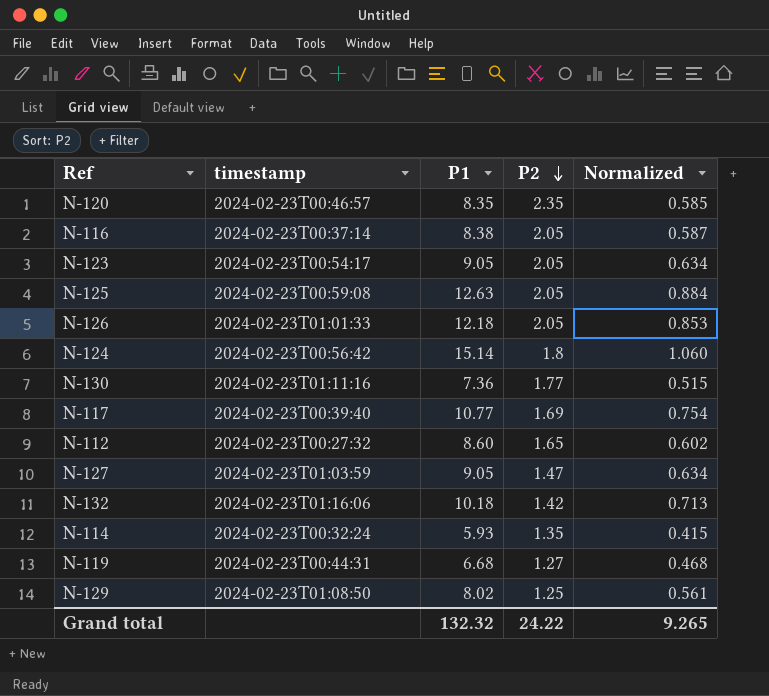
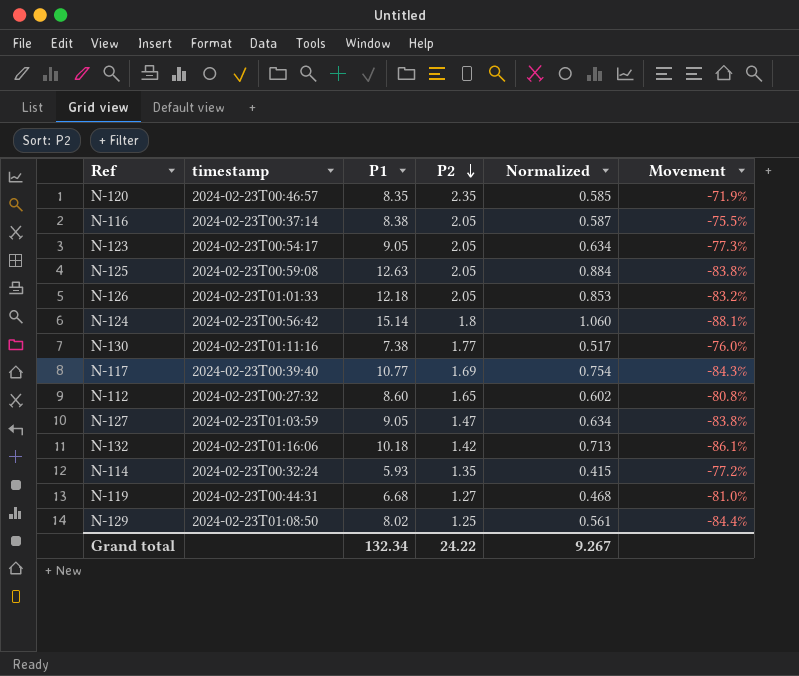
column Movement | formula: none -> ([P2] - [P1]) / [P1]
N-130 | P1: 7.36 -> 7.38
N-130 | Normalized: 0.515 -> 0.517
Grand total | P1: 132.32 -> 132.34
Grand total | Normalized: 9.265 -> 9.267

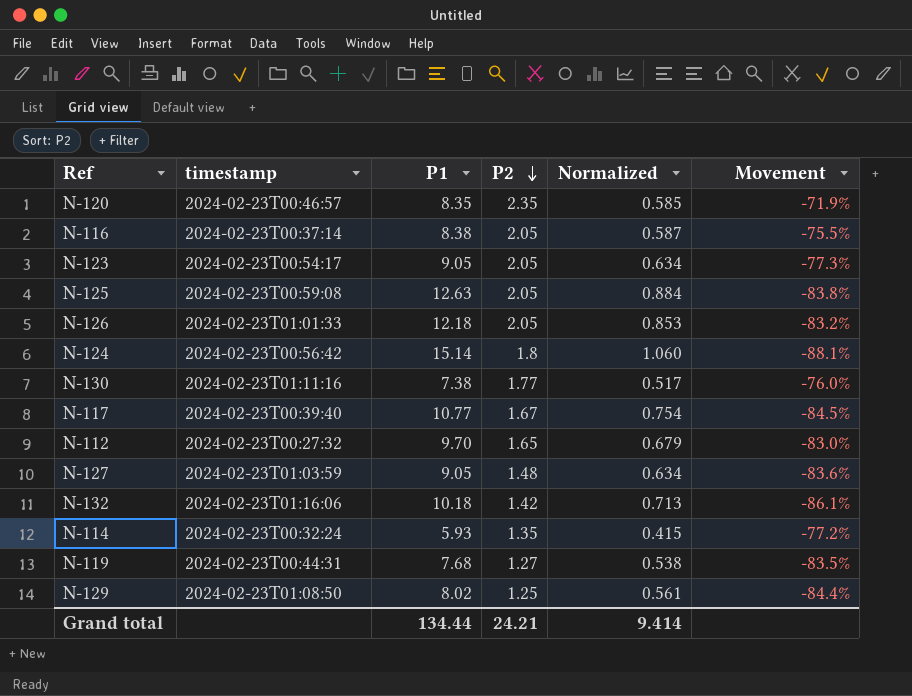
N-117 | P2: 1.69 -> 1.67
N-117 | Movement: -84.3% -> -84.5%
N-112 | P1: 8.60 -> 9.70
N-112 | Normalized: 0.602 -> 0.679
N-112 | Movement: -80.8% -> -83.0%
N-127 | P2: 1.47 -> 1.48
N-127 | Movement: -83.8% -> -83.6%
N-119 | P1: 6.68 -> 7.68
N-119 | Normalized: 0.468 -> 0.538
N-119 | Movement: -81.0% -> -83.5%
Grand total | P1: 132.34 -> 134.44
Grand total | P2: 24.22 -> 24.21
Grand total | Normalized: 9.267 -> 9.414

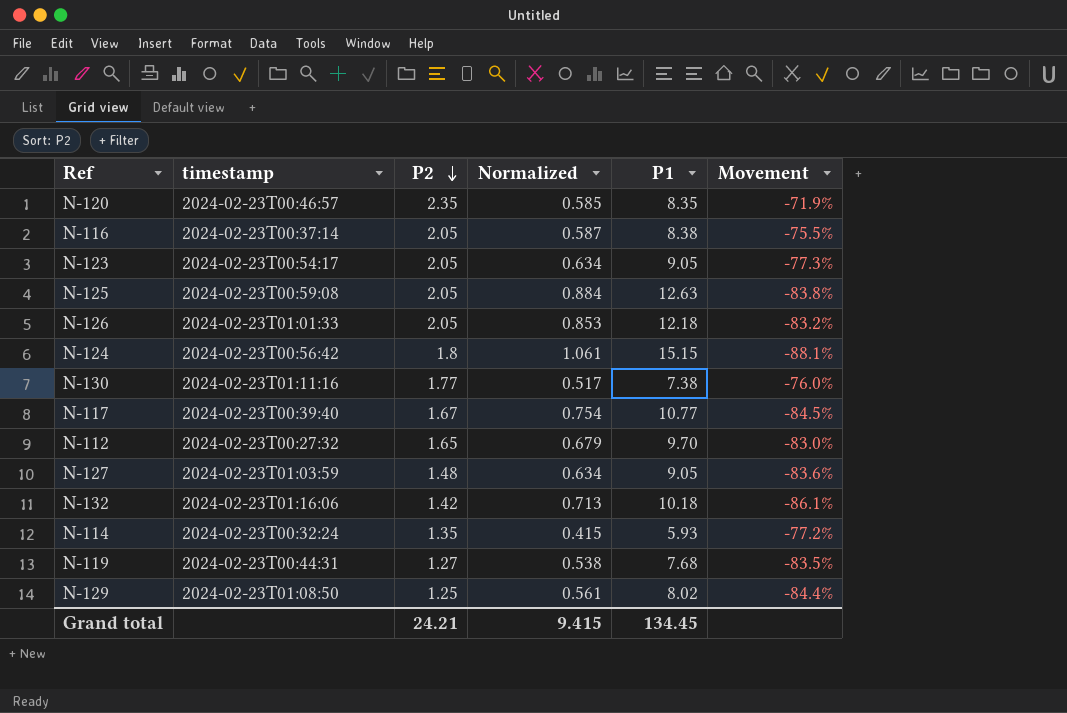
column P1 | position: 3 -> 5
N-124 | Normalized: 1.060 -> 1.061
N-124 | P1: 15.14 -> 15.15
Grand total | Normalized: 9.414 -> 9.415
Grand total | P1: 134.44 -> 134.45

